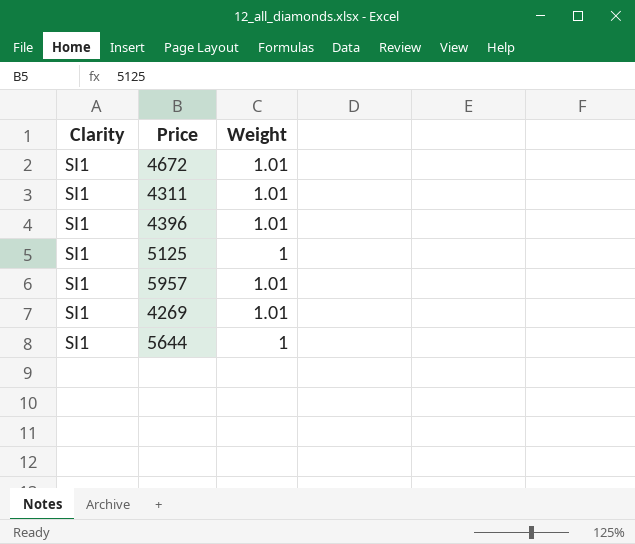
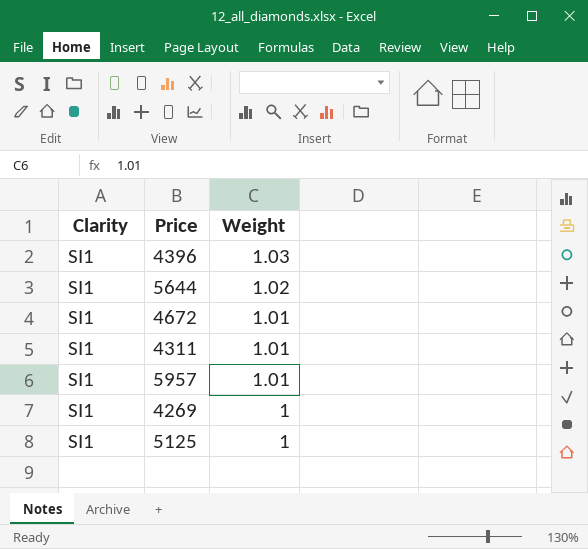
row order: none -> Weight descending
4396 | Weight: 1.01 -> 1.03
5644 | Weight: 1 -> 1.02
4269 | Weight: 1.01 -> 1

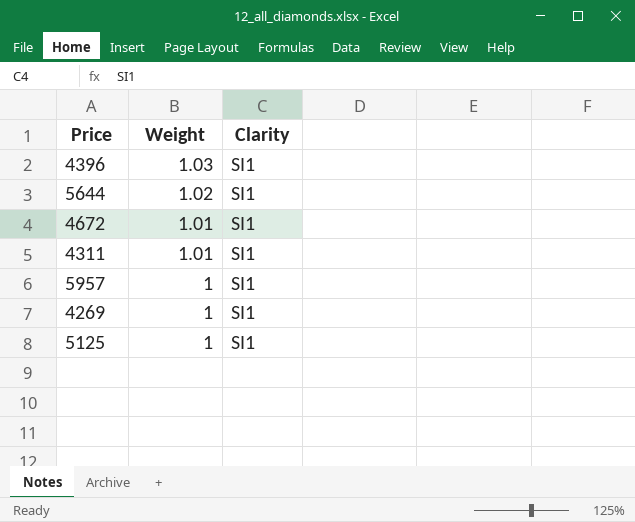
column Clarity | position: 1 -> 3
5957 | Weight: 1.01 -> 1

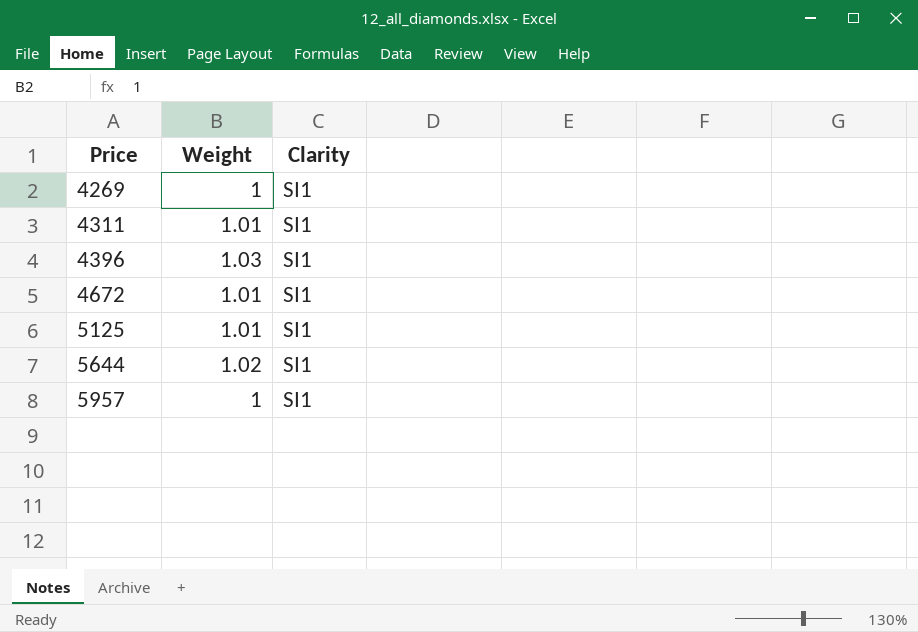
row order: Weight descending -> Price ascending
5125 | Weight: 1 -> 1.01

